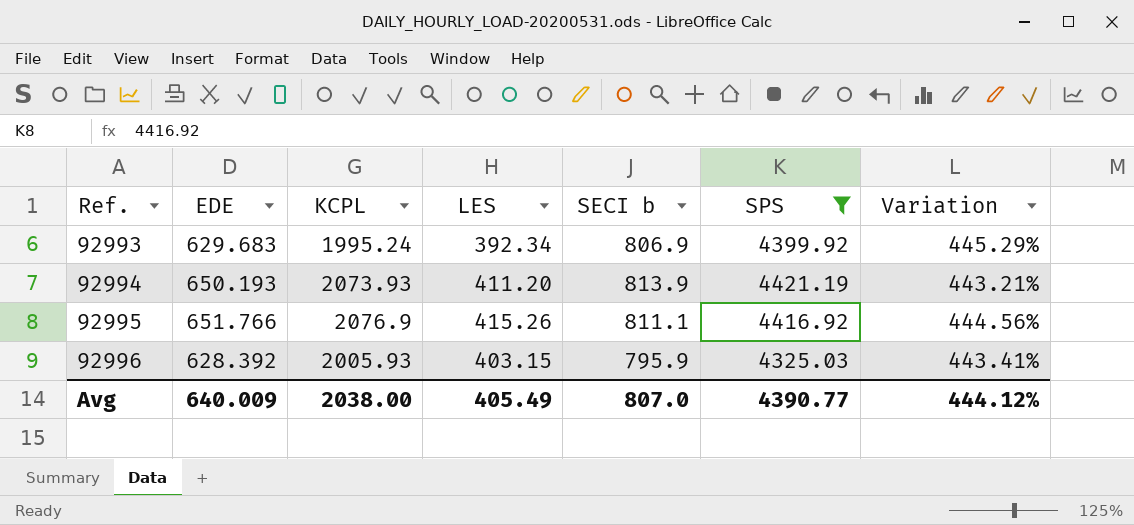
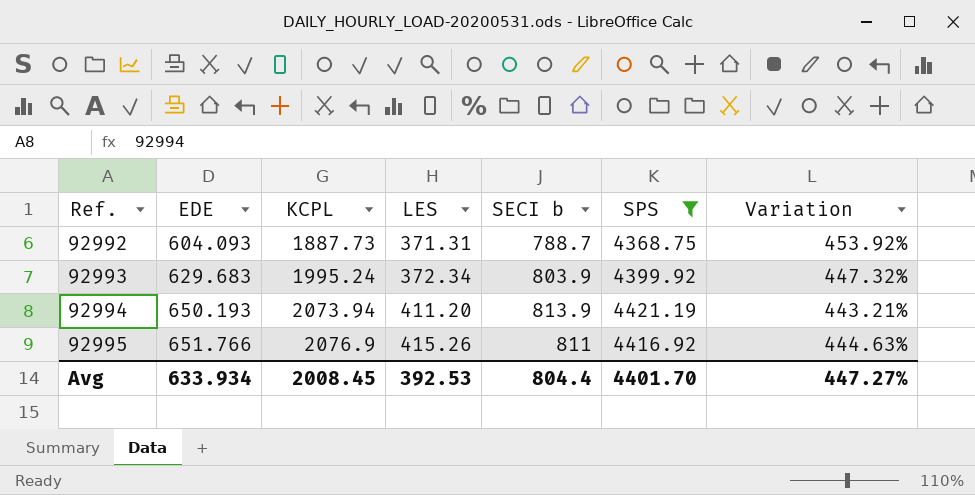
row 92996: 628.392 | 2005.93 | 403.15 | 795.9 | 4325.03 | 443.41% -> none
row 92992: none -> 604.093 | 1887.73 | 371.31 | 788.7 | 4368.75 | 453.92%
92993 | LES: 392.34 -> 372.34
92993 | SECI b: 806.9 -> 803.9
92993 | Variation: 445.29% -> 447.32%
92994 | KCPL: 2073.93 -> 2073.94
92995 | SECI b: 811.1 -> 811
92995 | Variation: 444.56% -> 444.63%
Avg | EDE: 640.009 -> 633.934
Avg | KCPL: 2038.00 -> 2008.45
Avg | LES: 405.49 -> 392.53
Avg | SECI b: 807.0 -> 804.4
Avg | SPS: 4390.77 -> 4401.70
Avg | Variation: 444.12% -> 447.27%

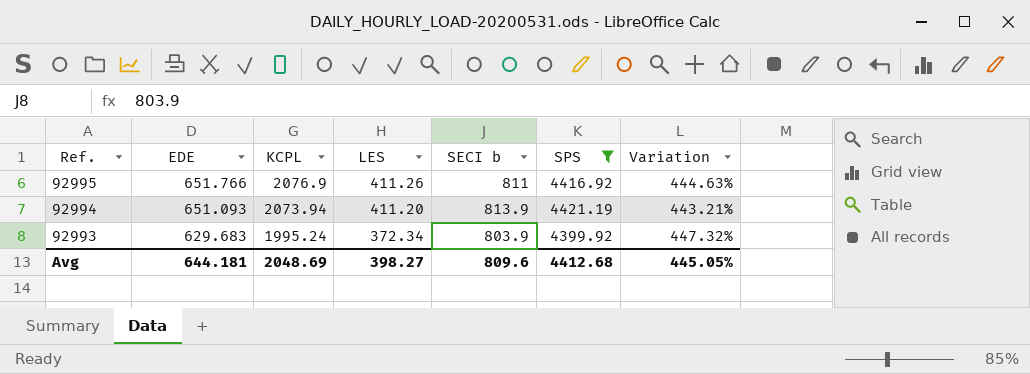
row order: Ref. ascending -> Ref. descending
row 92992: 604.093 | 1887.73 | 371.31 | 788.7 | 4368.75 | 453.92% -> none
92995 | LES: 415.26 -> 411.26
92994 | EDE: 650.193 -> 651.093
Avg | EDE: 633.934 -> 644.181
Avg | KCPL: 2008.45 -> 2048.69
Avg | LES: 392.53 -> 398.27
Avg | SECI b: 804.4 -> 809.6
Avg | SPS: 4401.70 -> 4412.68
Avg | Variation: 447.27% -> 445.05%

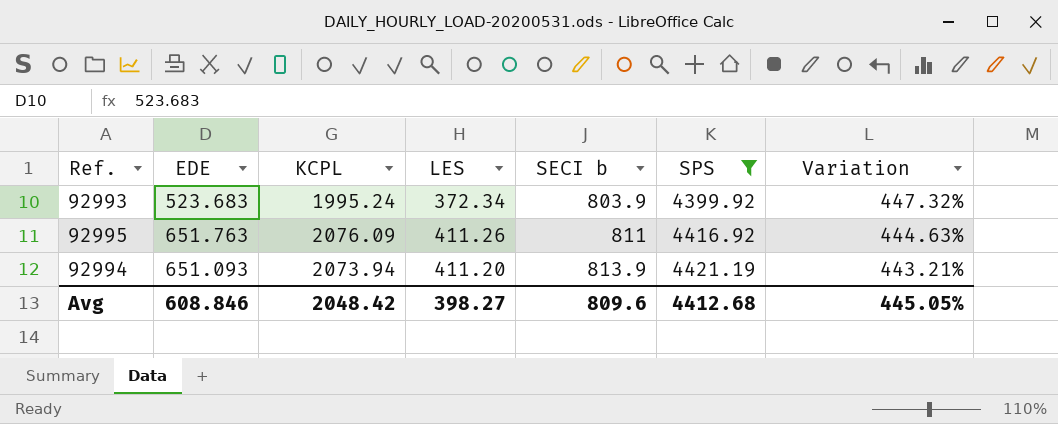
row order: Ref. descending -> SECI b ascending
92993 | EDE: 629.683 -> 523.683
92995 | EDE: 651.766 -> 651.763
92995 | KCPL: 2076.9 -> 2076.09
Avg | EDE: 644.181 -> 608.846
Avg | KCPL: 2048.69 -> 2048.42

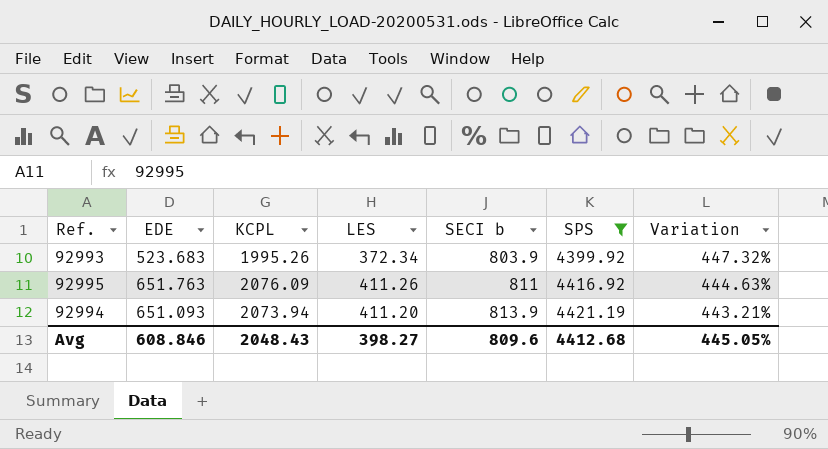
92993 | KCPL: 1995.24 -> 1995.26
Avg | KCPL: 2048.42 -> 2048.43

